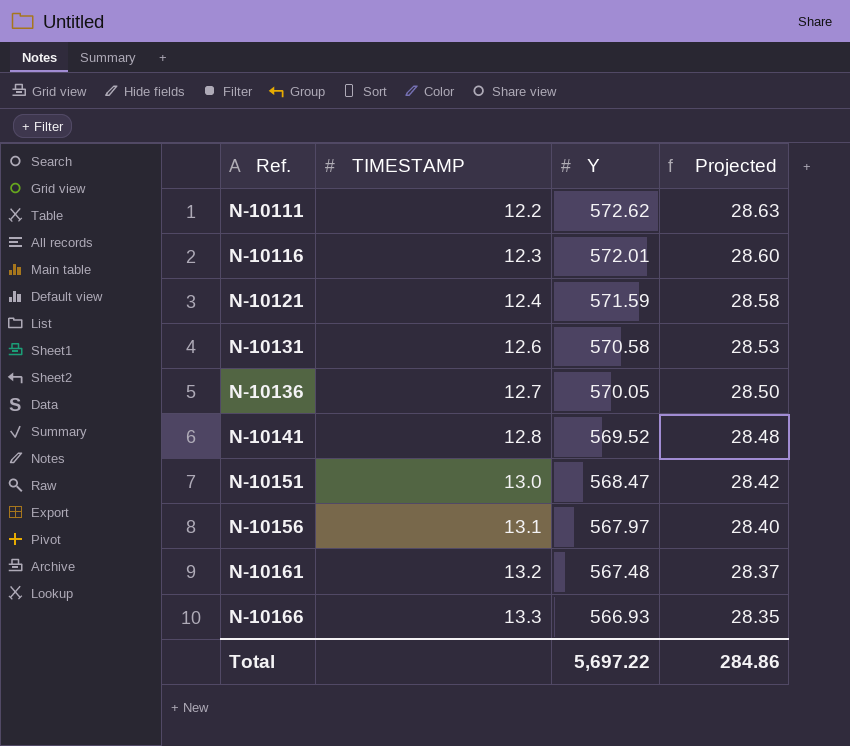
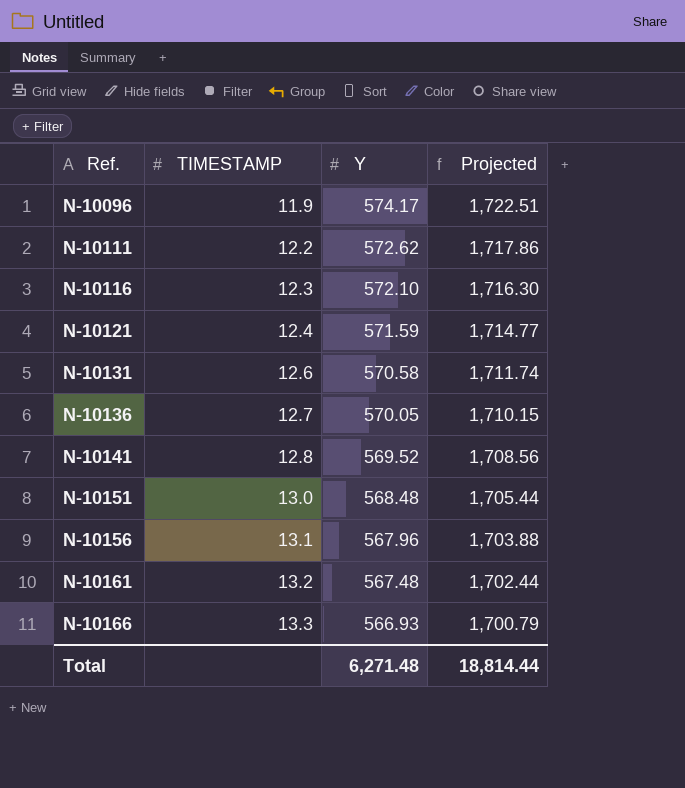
column Projected | formula: [Y] * 0.05 -> [Y] * 3
row N-10096: none -> 11.9 | 574.17 | 1,722.51
N-10116 | Y: 572.01 -> 572.10
N-10151 | Y: 568.47 -> 568.48
N-10156 | Y: 567.97 -> 567.96
Total | Y: 5,697.22 -> 6,271.48
Total | Projected: 284.86 -> 18,814.44

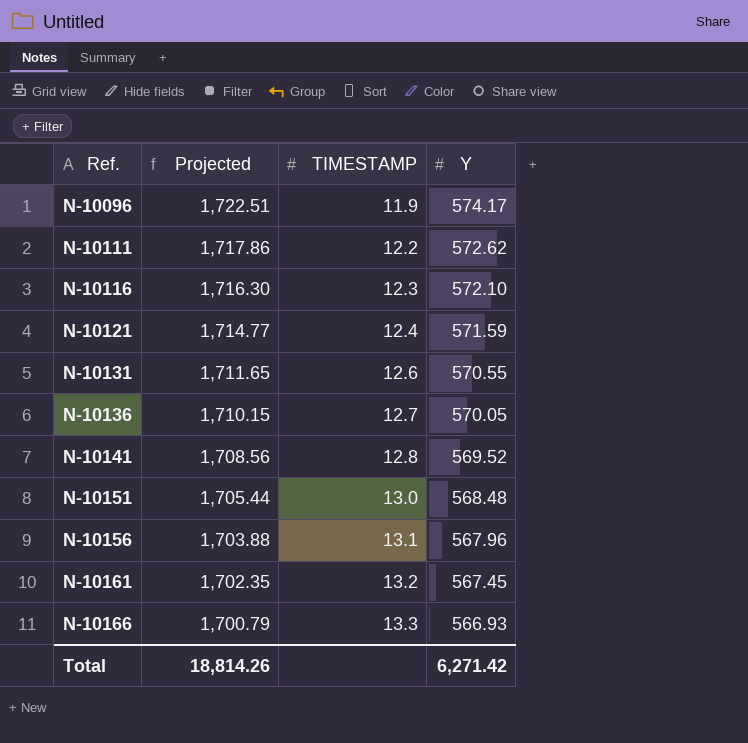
column Projected | position: 4 -> 2
N-10131 | Projected: 1,711.74 -> 1,711.65
N-10131 | Y: 570.58 -> 570.55
N-10161 | Projected: 1,702.44 -> 1,702.35
N-10161 | Y: 567.48 -> 567.45
Total | Projected: 18,814.44 -> 18,814.26
Total | Y: 6,271.48 -> 6,271.42

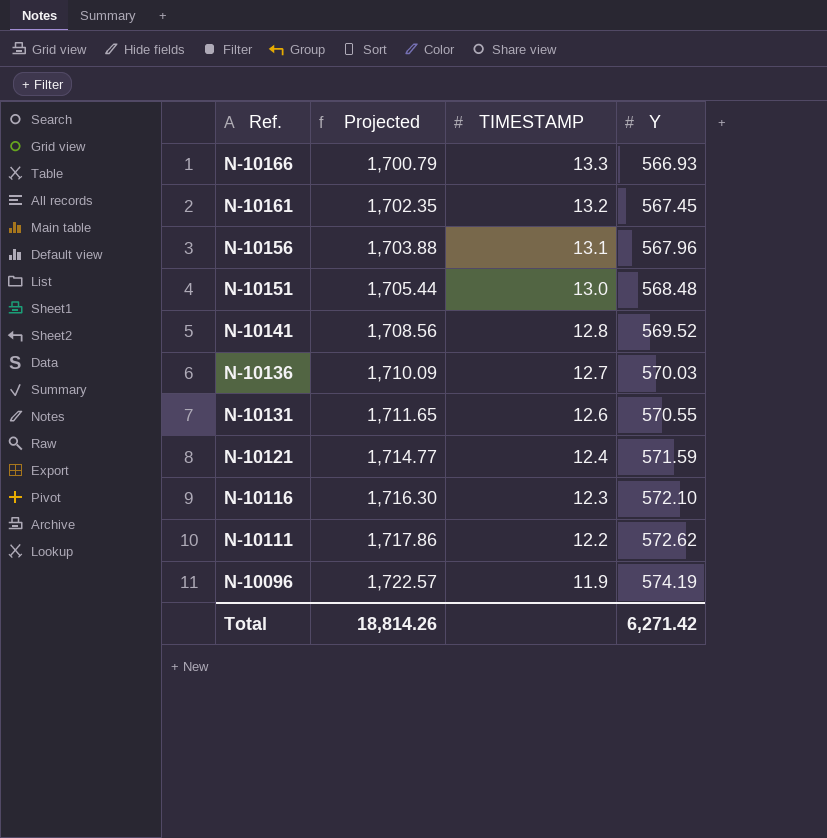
row order: Ref. ascending -> Ref. descending
N-10136 | Projected: 1,710.15 -> 1,710.09
N-10136 | Y: 570.05 -> 570.03
N-10096 | Projected: 1,722.51 -> 1,722.57
N-10096 | Y: 574.17 -> 574.19

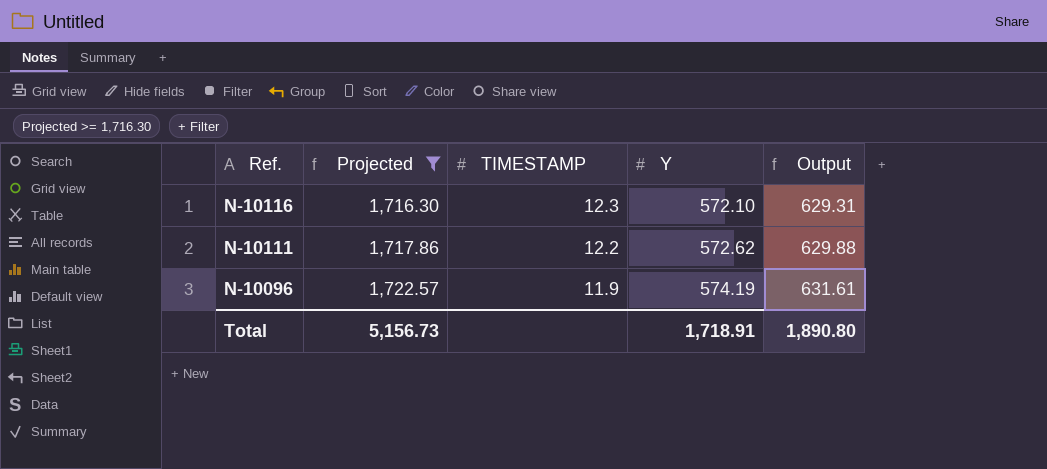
filter: none -> Projected >= 1,716.30
column Output | formula: none -> [Y] * 1.1
Total | Projected: 18,814.26 -> 5,156.73
Total | Y: 6,271.42 -> 1,718.91

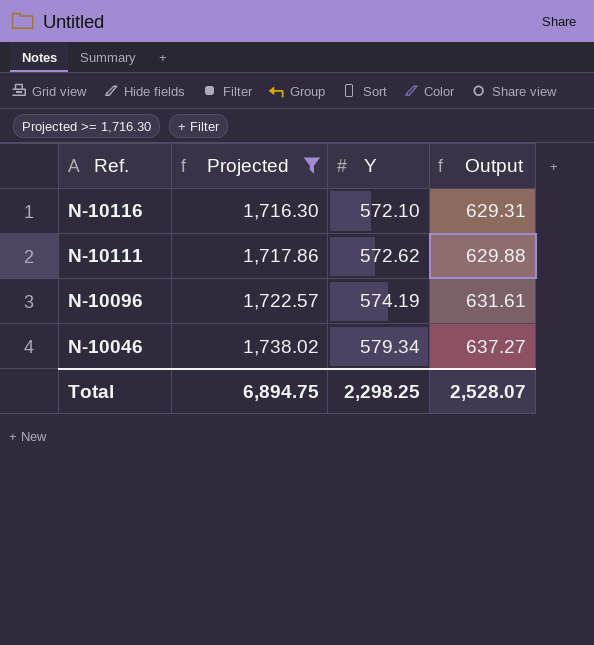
column TIMESTAMP | position: 3 -> none
row N-10046: none -> 1,738.02 | 579.34 | 637.27
Total | Projected: 5,156.73 -> 6,894.75
Total | Y: 1,718.91 -> 2,298.25
Total | Output: 1,890.80 -> 2,528.07

